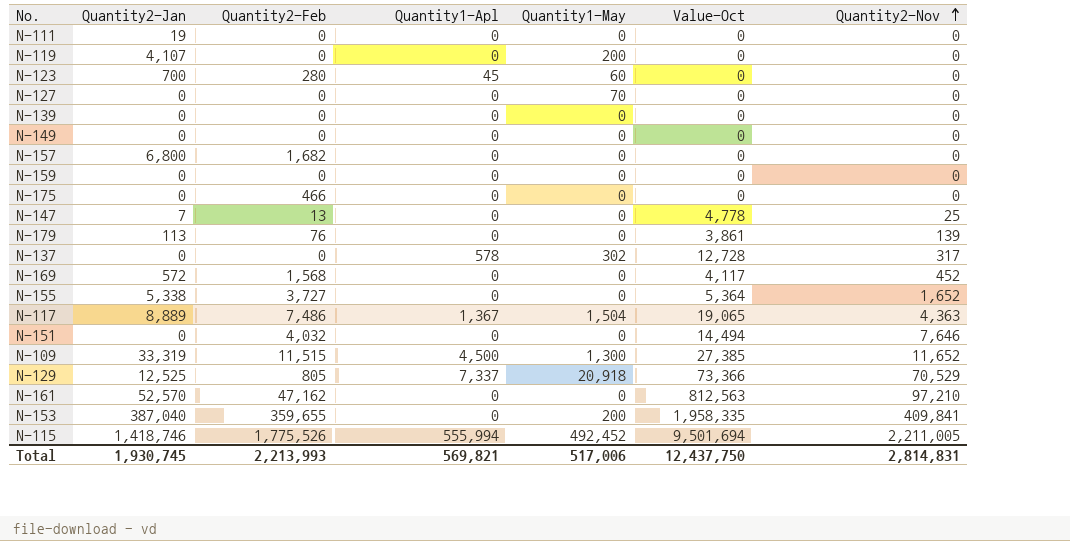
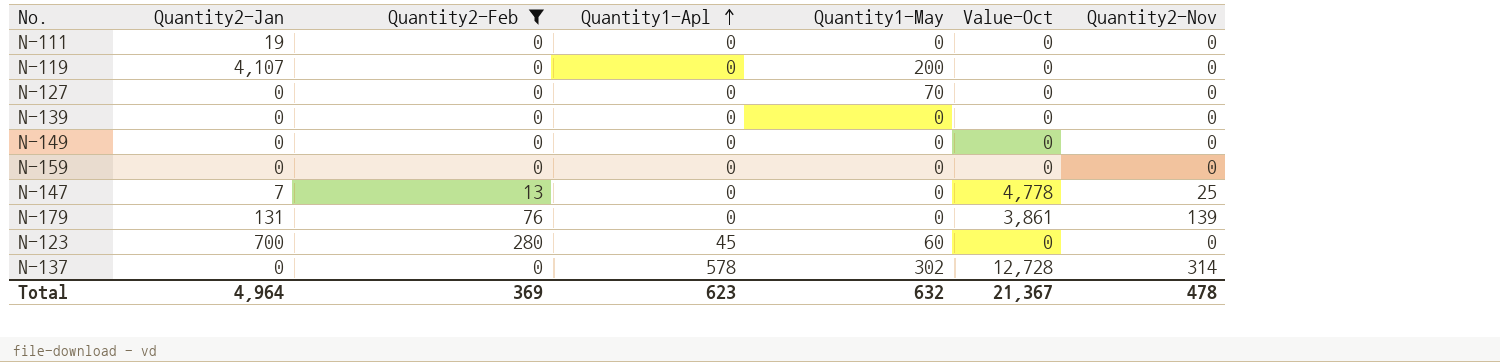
filter: none -> Quantity2-Feb <= 280
row order: Quantity2-Nov ascending -> Quantity1-Apl ascending
N-179 | Quantity2-Jan: 113 -> 131
N-137 | Quantity2-Nov: 317 -> 314
Total | Quantity2-Jan: 1,930,745 -> 4,964
Total | Quantity2-Feb: 2,213,993 -> 369
Total | Quantity1-Apl: 569,821 -> 623
Total | Quantity1-May: 517,006 -> 632
Total | Value-Oct: 12,437,750 -> 21,367
Total | Quantity2-Nov: 2,814,831 -> 478

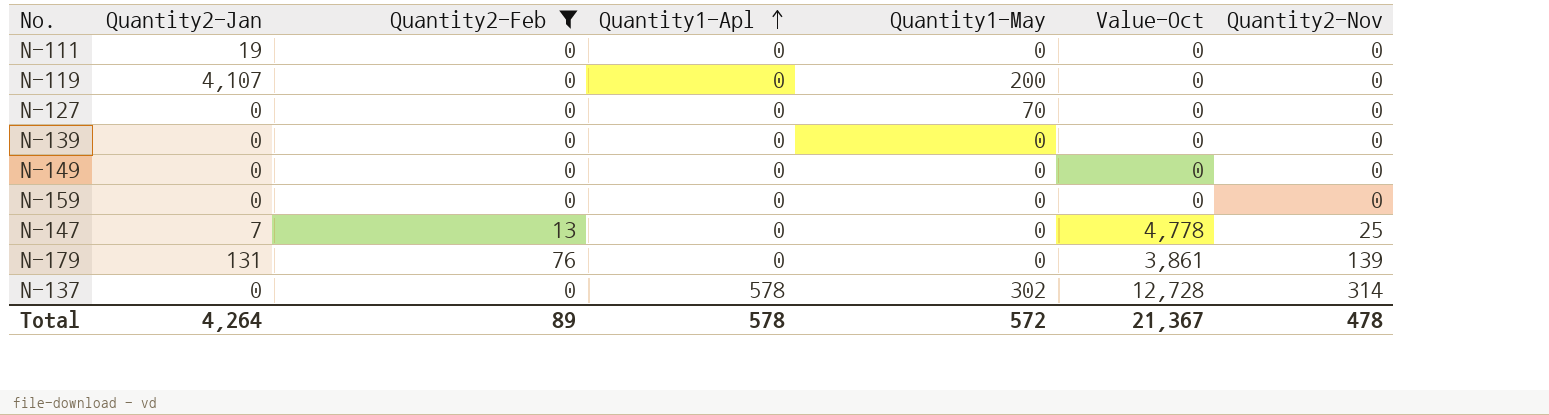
row N-123: 700 | 280 | 45 | 60 | 0 | 0 -> none
Total | Quantity2-Jan: 4,964 -> 4,264
Total | Quantity2-Feb: 369 -> 89
Total | Quantity1-Apl: 623 -> 578
Total | Quantity1-May: 632 -> 572

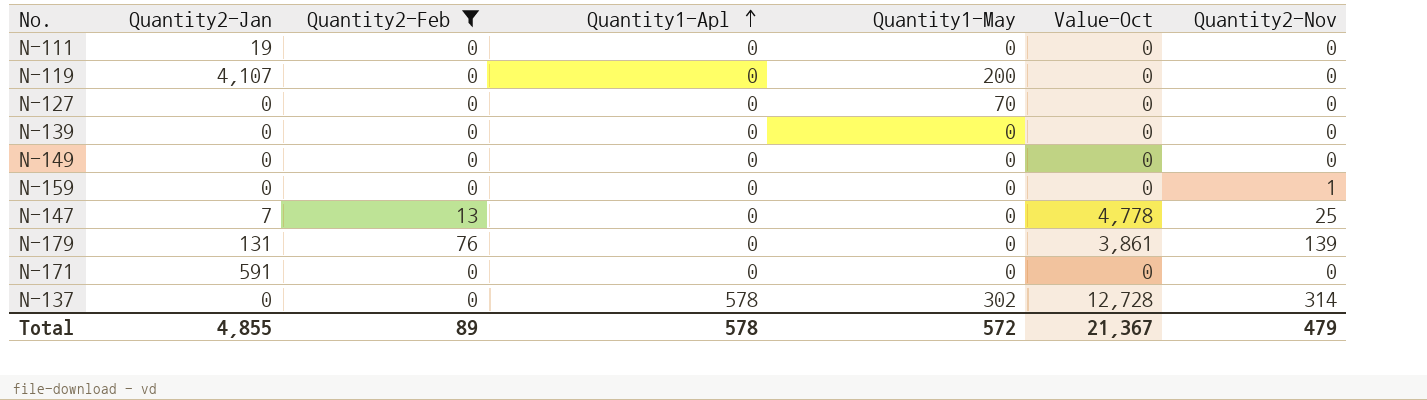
N-159 | Quantity2-Nov: 0 -> 1
row N-171: none -> 591 | 0 | 0 | 0 | 0 | 0
Total | Quantity2-Jan: 4,264 -> 4,855
Total | Quantity2-Nov: 478 -> 479

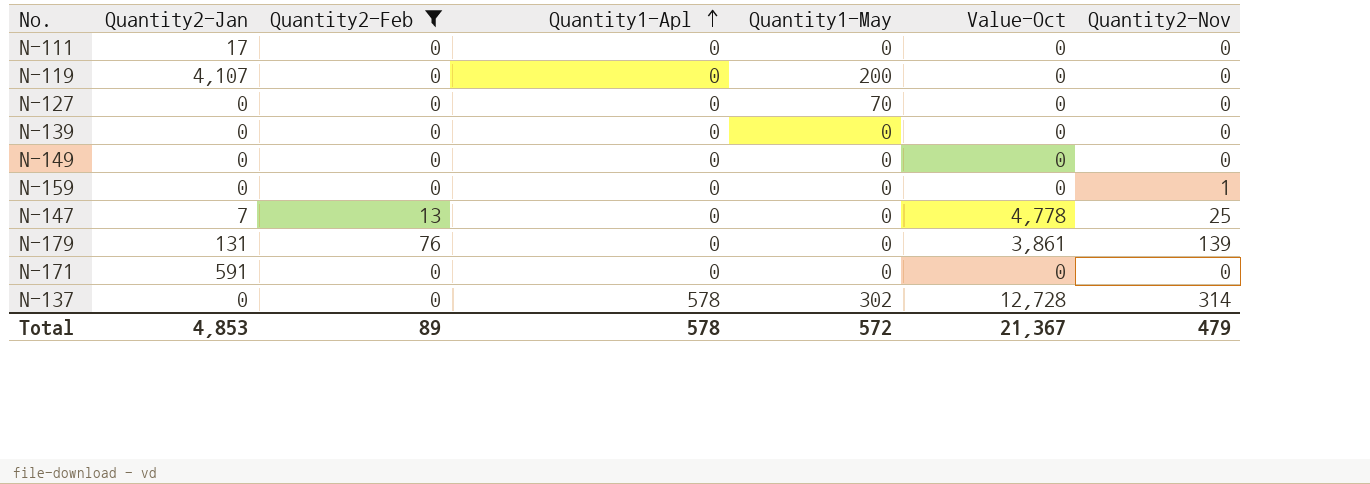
N-111 | Quantity2-Jan: 19 -> 17
Total | Quantity2-Jan: 4,855 -> 4,853

